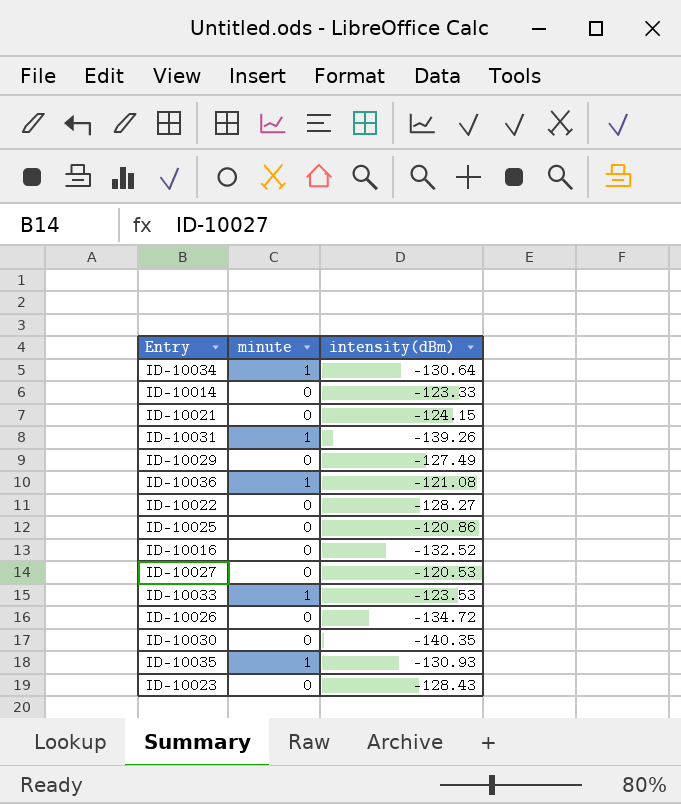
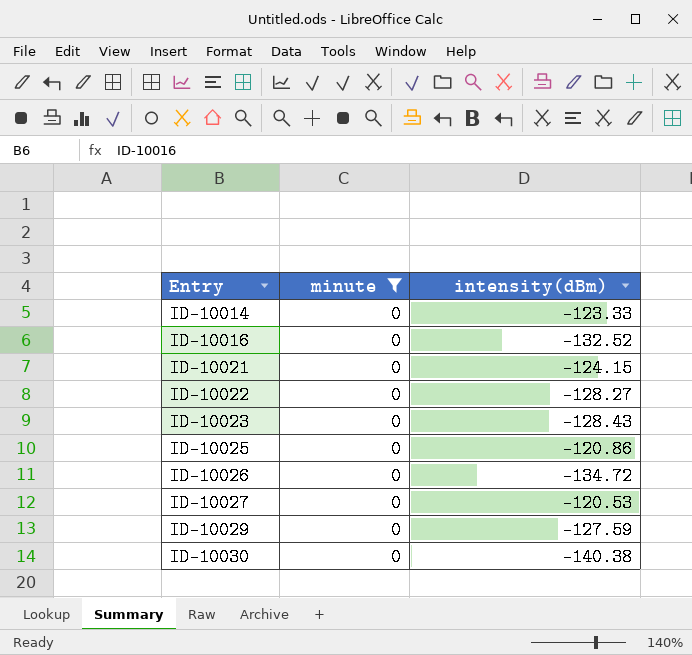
filter: none -> minute = 0
row order: none -> Entry ascending
ID-10029 | intensity(dBm): -127.49 -> -127.59
ID-10030 | intensity(dBm): -140.35 -> -140.38

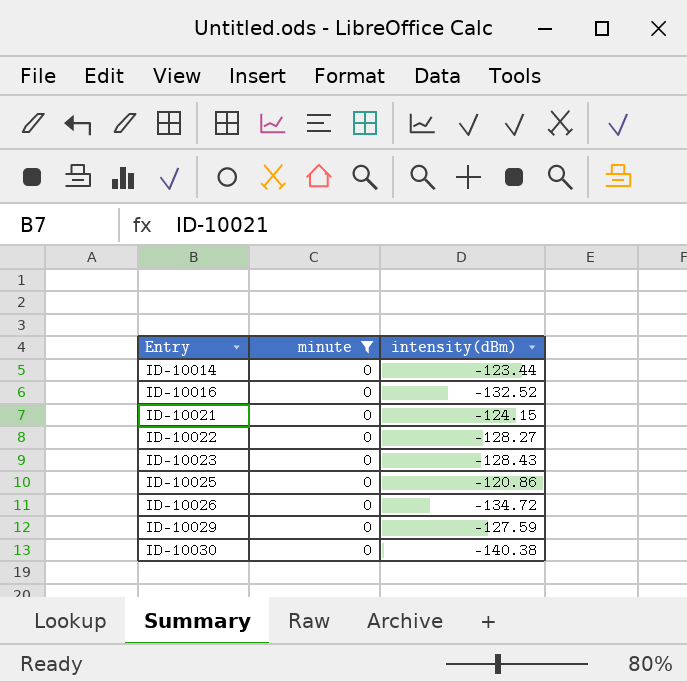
row ID-10027: 0 | -120.53 -> none
ID-10014 | intensity(dBm): -123.33 -> -123.44

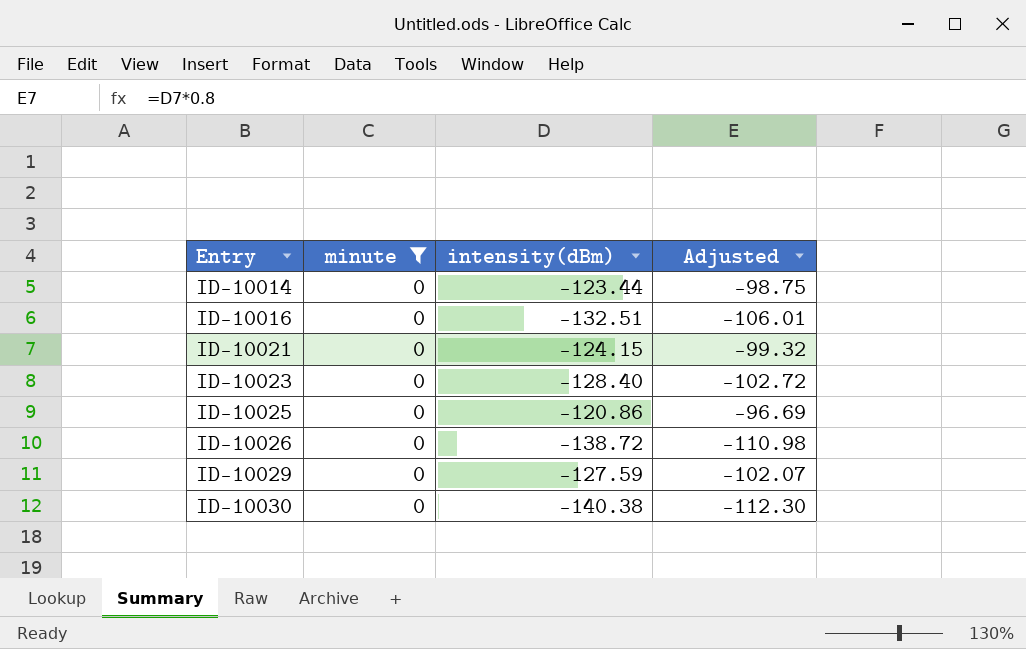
column Adjusted | formula: none -> [intensity(dBm)] * 0.8
row ID-10022: 0 | -128.27 -> none
ID-10016 | intensity(dBm): -132.52 -> -132.51
ID-10023 | intensity(dBm): -128.43 -> -128.40
ID-10026 | intensity(dBm): -134.72 -> -138.72

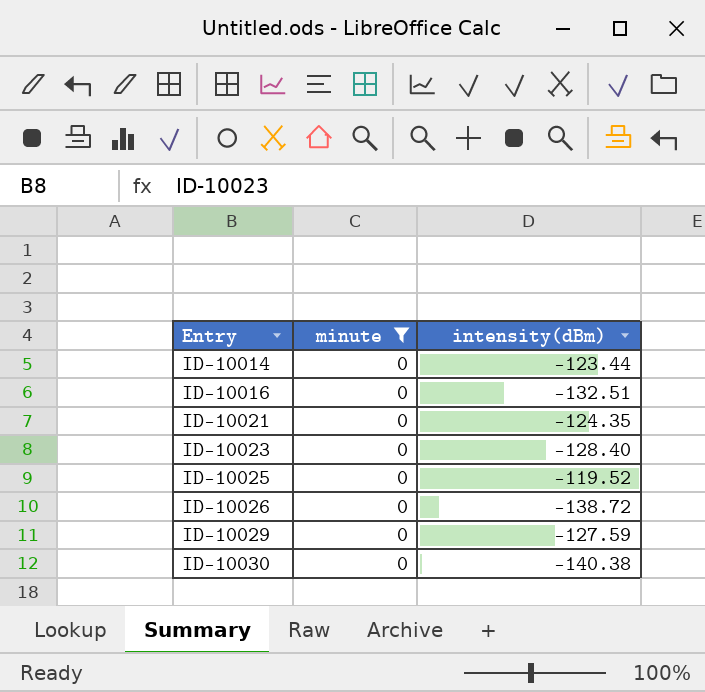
column Adjusted | formula: [intensity(dBm)] * 0.8 -> none
ID-10021 | intensity(dBm): -124.15 -> -124.35
ID-10025 | intensity(dBm): -120.86 -> -119.52

